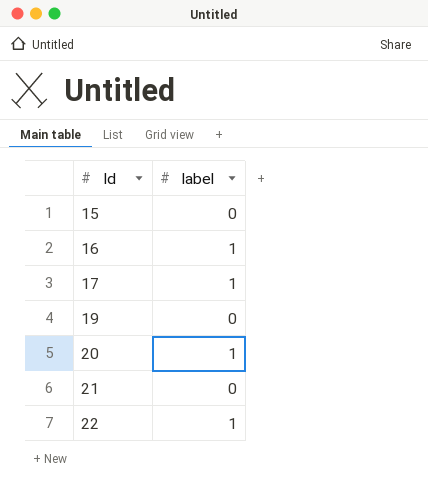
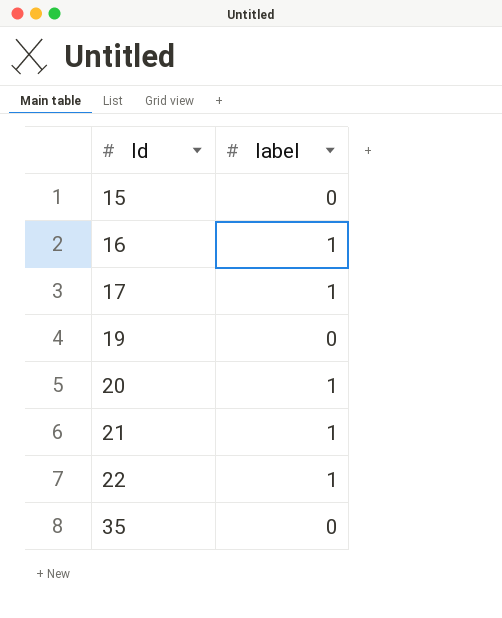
21 | label: 0 -> 1
row 35: none -> 0

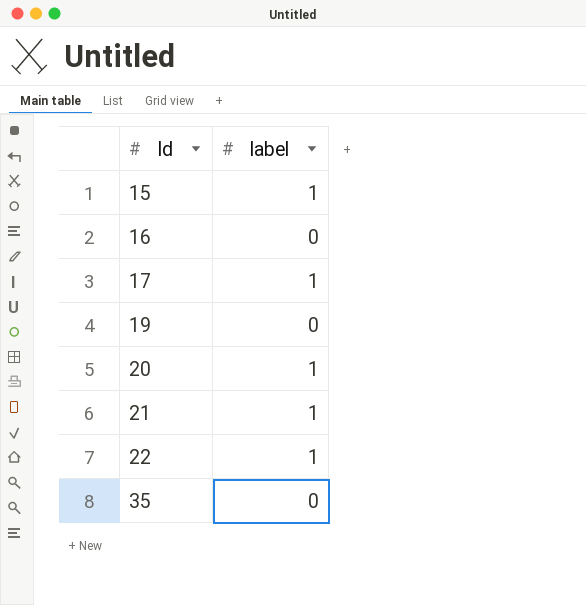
15 | label: 0 -> 1
16 | label: 1 -> 0

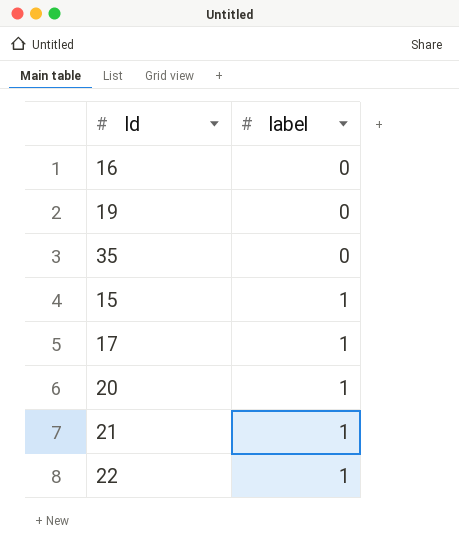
row order: Id ascending -> label ascending

